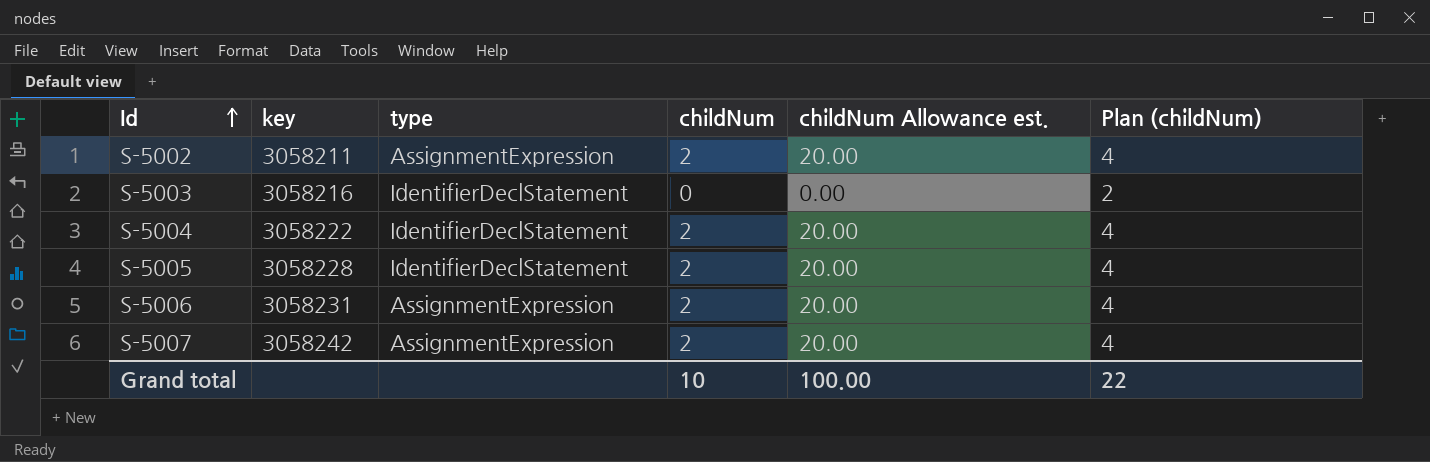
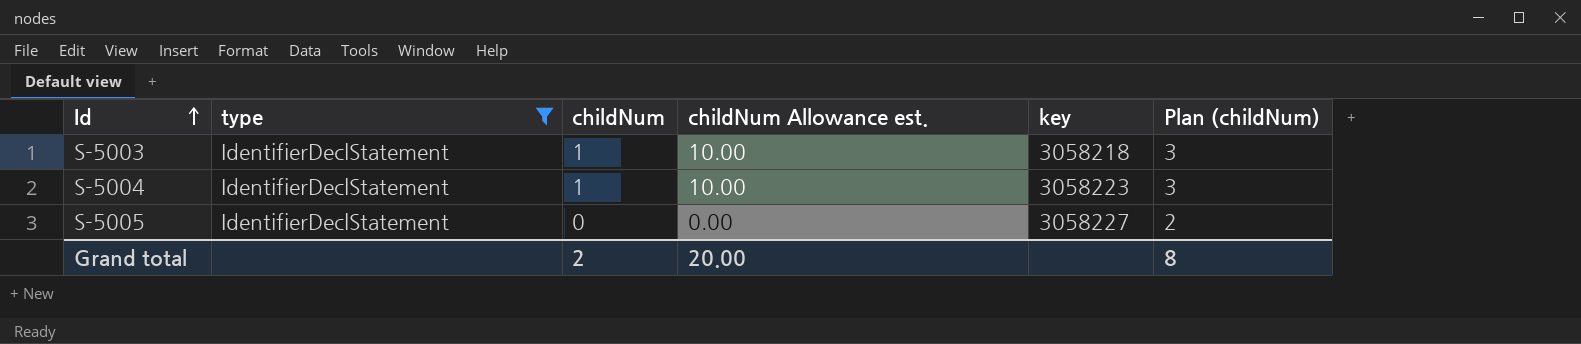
filter: none -> type = IdentifierDeclStatement
column key | position: 2 -> 5
S-5003 | childNum: 0 -> 1
S-5003 | childNum Allowance est.: 0.00 -> 10.00
S-5003 | key: 3058216 -> 3058218
S-5003 | Plan (childNum): 2 -> 3
S-5004 | childNum: 2 -> 1
S-5004 | childNum Allowance est.: 20.00 -> 10.00
S-5004 | key: 3058222 -> 3058223
S-5004 | Plan (childNum): 4 -> 3
S-5005 | childNum: 2 -> 0
S-5005 | childNum Allowance est.: 20.00 -> 0.00
S-5005 | key: 3058228 -> 3058227
S-5005 | Plan (childNum): 4 -> 2
Grand total | childNum: 10 -> 2
Grand total | childNum Allowance est.: 100.00 -> 20.00
Grand total | Plan (childNum): 22 -> 8

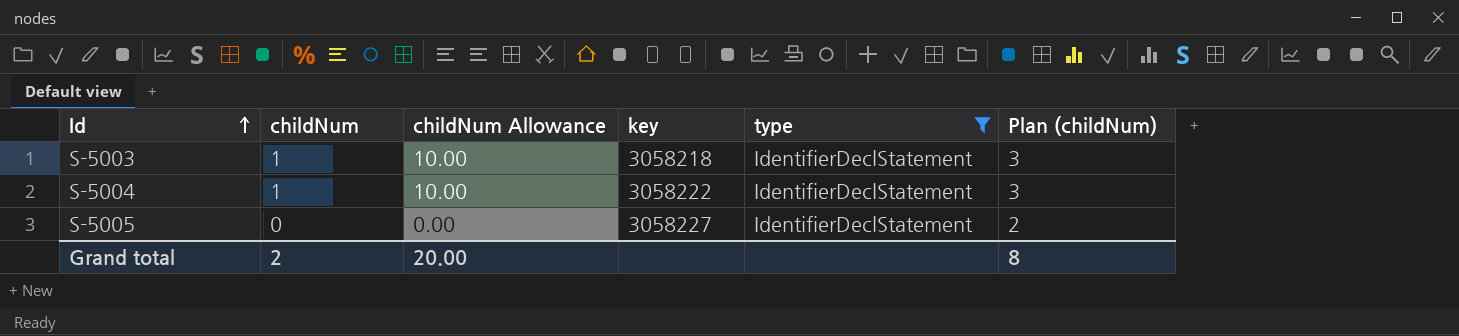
column name: childNum Allowance est. -> childNum Allowance
column type | position: 2 -> 5
S-5004 | key: 3058223 -> 3058222

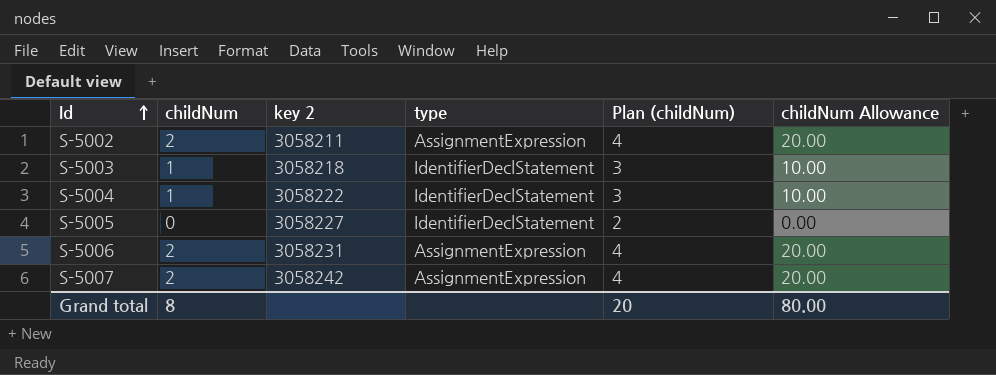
filter: type = IdentifierDeclStatement -> none
column name: key -> key 2
column childNum Allowance | position: 3 -> 6
Grand total | childNum: 2 -> 8
Grand total | Plan (childNum): 8 -> 20
Grand total | childNum Allowance: 20.00 -> 80.00

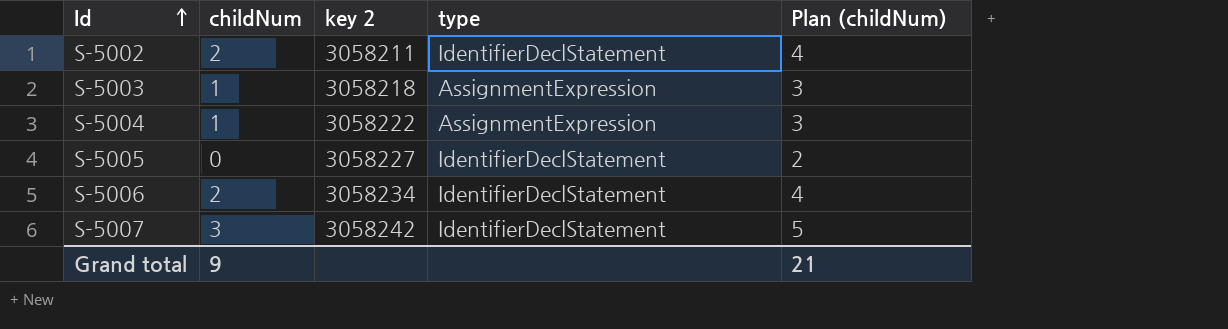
column childNum Allowance | formula: [childNum] * 10 -> none
S-5002 | type: AssignmentExpression -> IdentifierDeclStatement
S-5003 | type: IdentifierDeclStatement -> AssignmentExpression
S-5004 | type: IdentifierDeclStatement -> AssignmentExpression
S-5006 | key 2: 3058231 -> 3058234
S-5006 | type: AssignmentExpression -> IdentifierDeclStatement
S-5007 | childNum: 2 -> 3
S-5007 | type: AssignmentExpression -> IdentifierDeclStatement
S-5007 | Plan (childNum): 4 -> 5
Grand total | childNum: 8 -> 9
Grand total | Plan (childNum): 20 -> 21

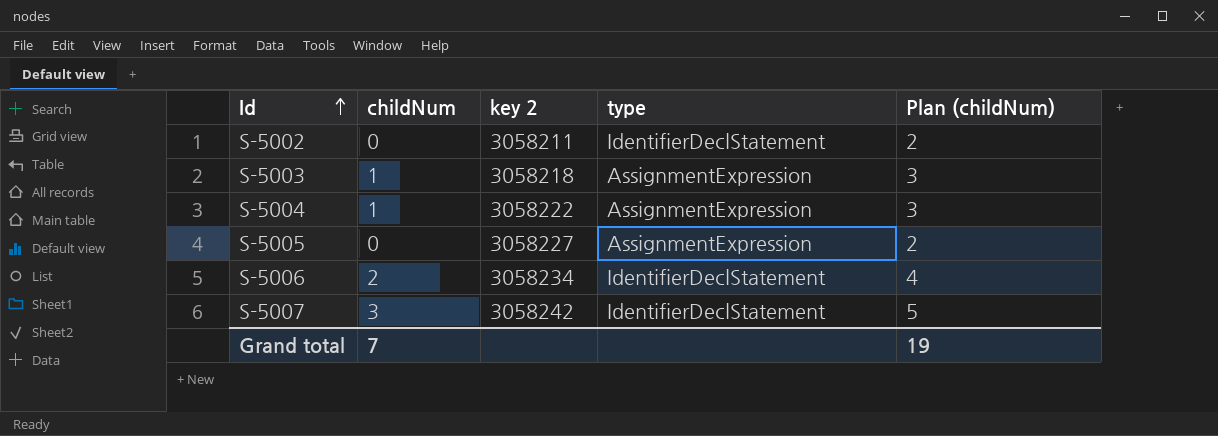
S-5002 | childNum: 2 -> 0
S-5002 | Plan (childNum): 4 -> 2
S-5005 | type: IdentifierDeclStatement -> AssignmentExpression
Grand total | childNum: 9 -> 7
Grand total | Plan (childNum): 21 -> 19

